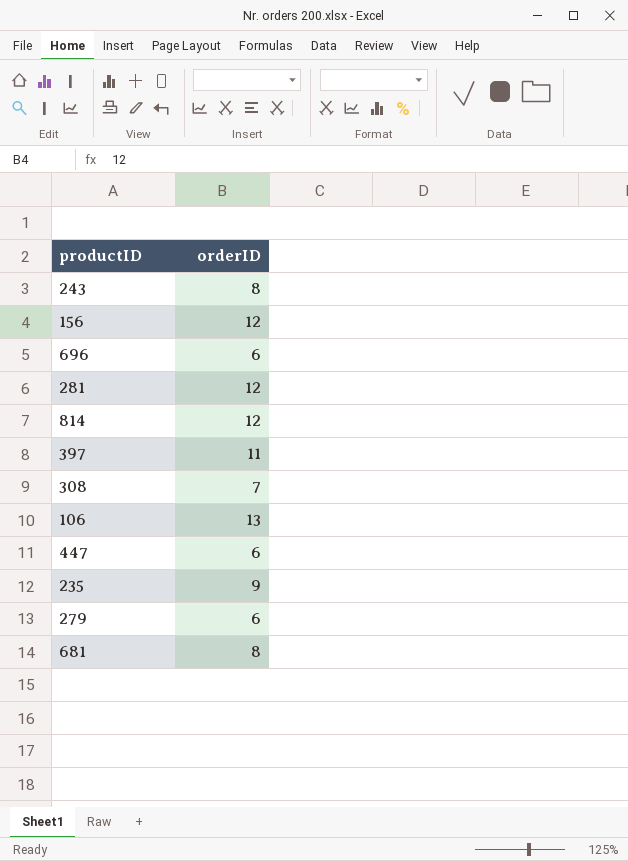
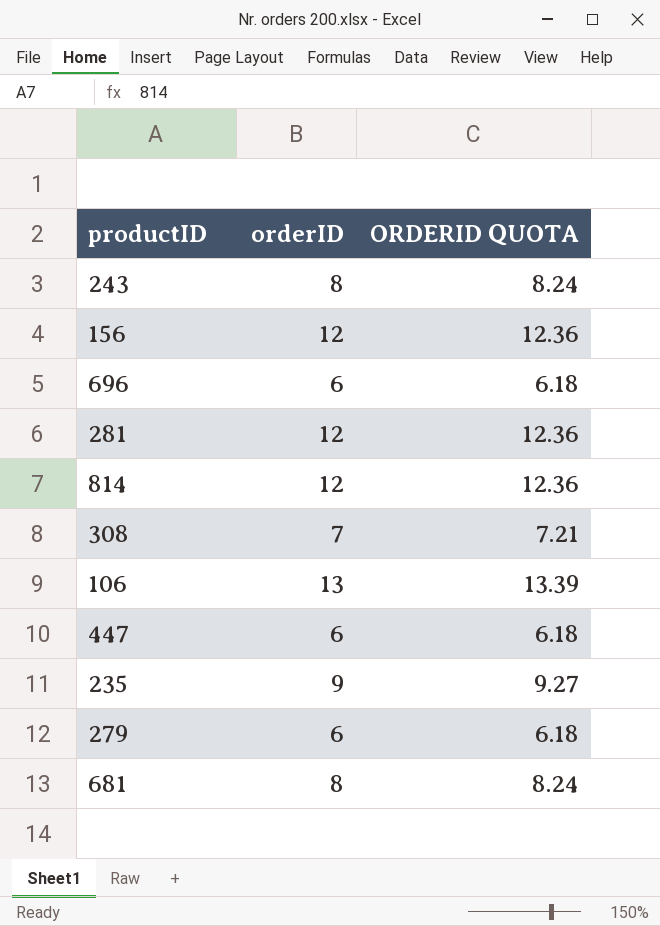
column ORDERID QUOTA | formula: none -> [orderID] * 1.03
row 397: 11 -> none

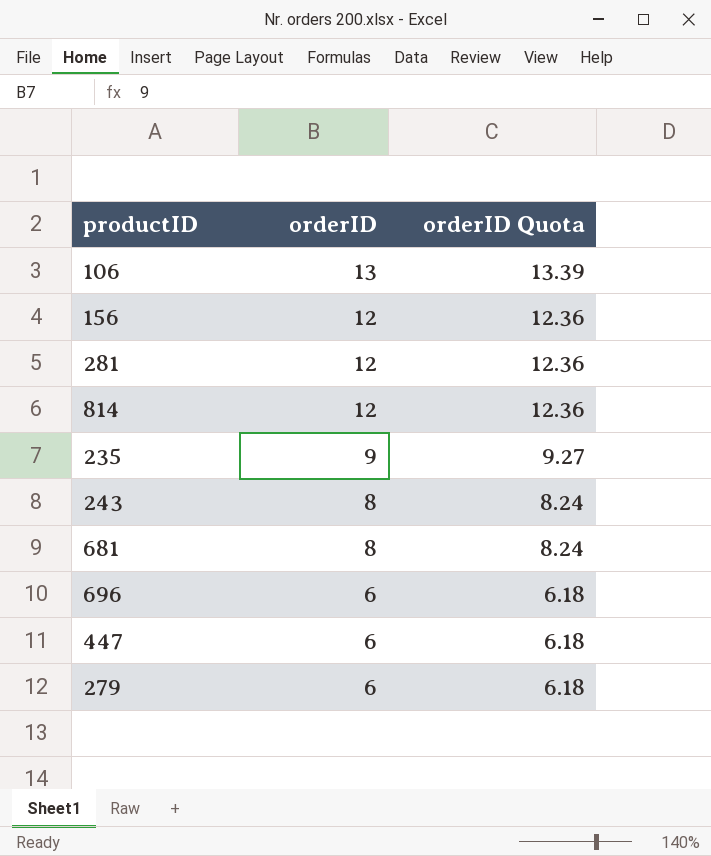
row order: none -> orderID descending
column name: ORDERID QUOTA -> orderID Quota
row 308: 7 | 7.21 -> none

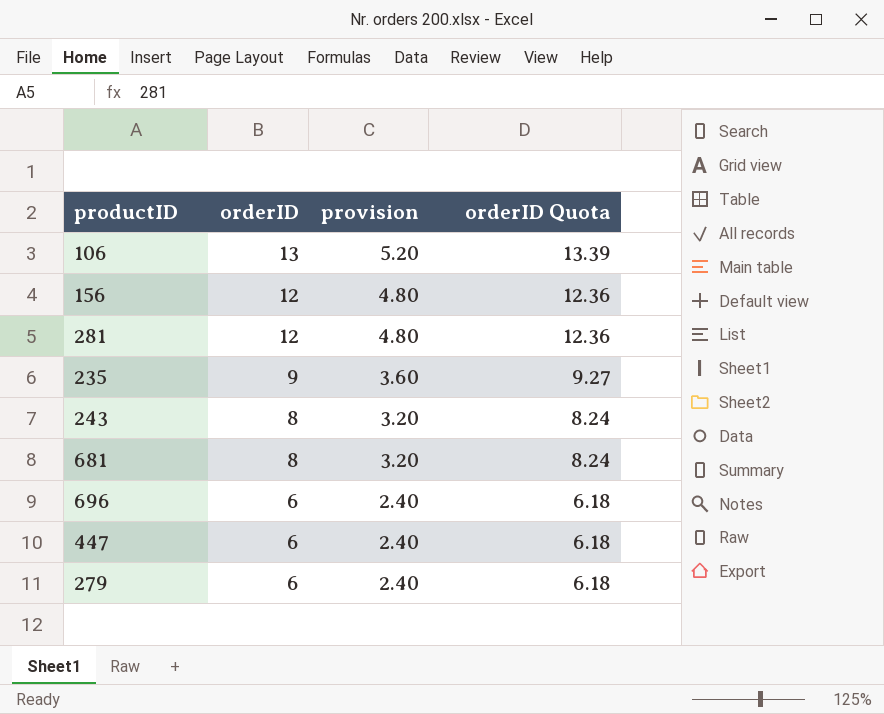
column provision | formula: none -> [orderID] * 0.4
row 814: 12 | 12.36 -> none

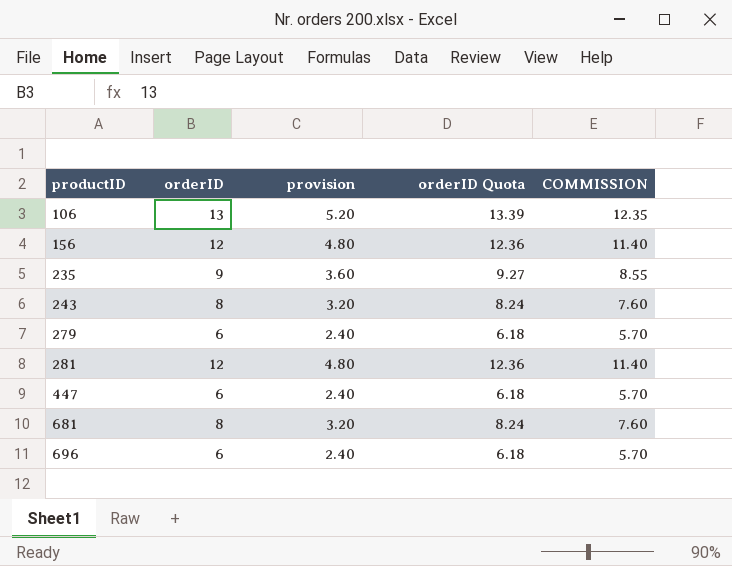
row order: orderID descending -> productID ascending
column COMMISSION | formula: none -> [orderID] * 0.95

